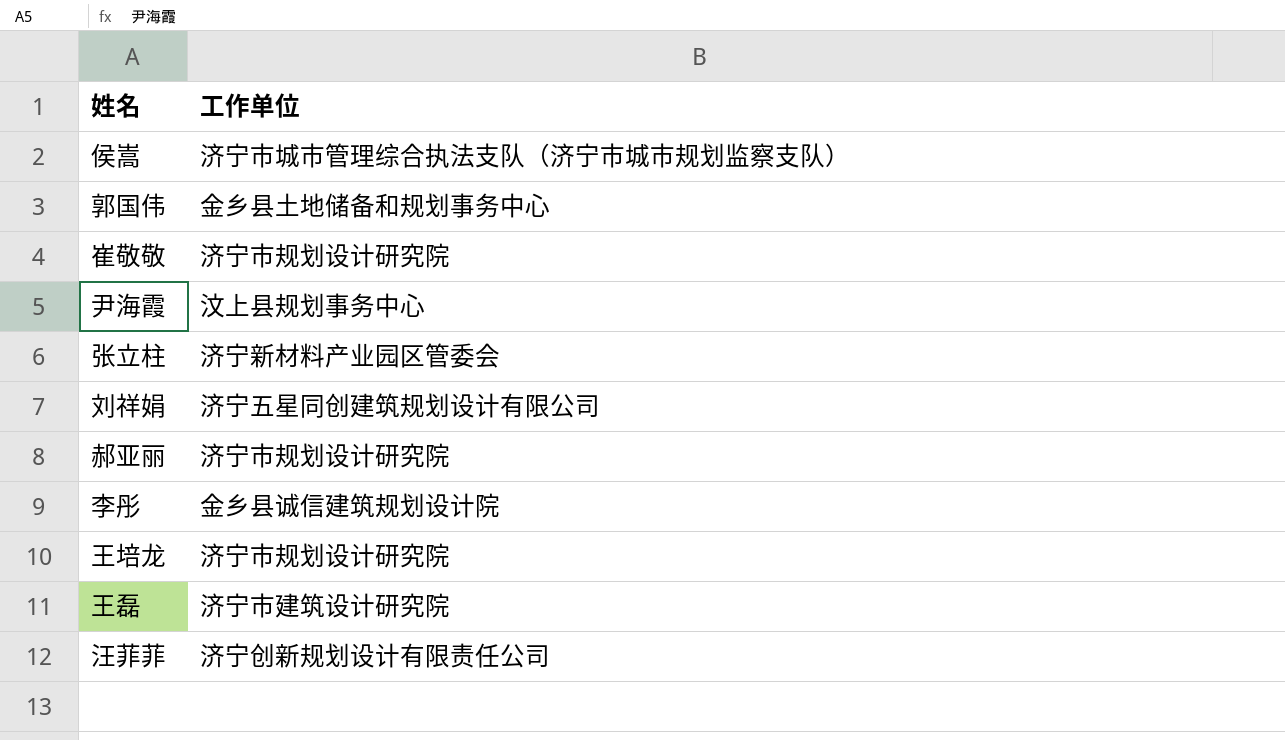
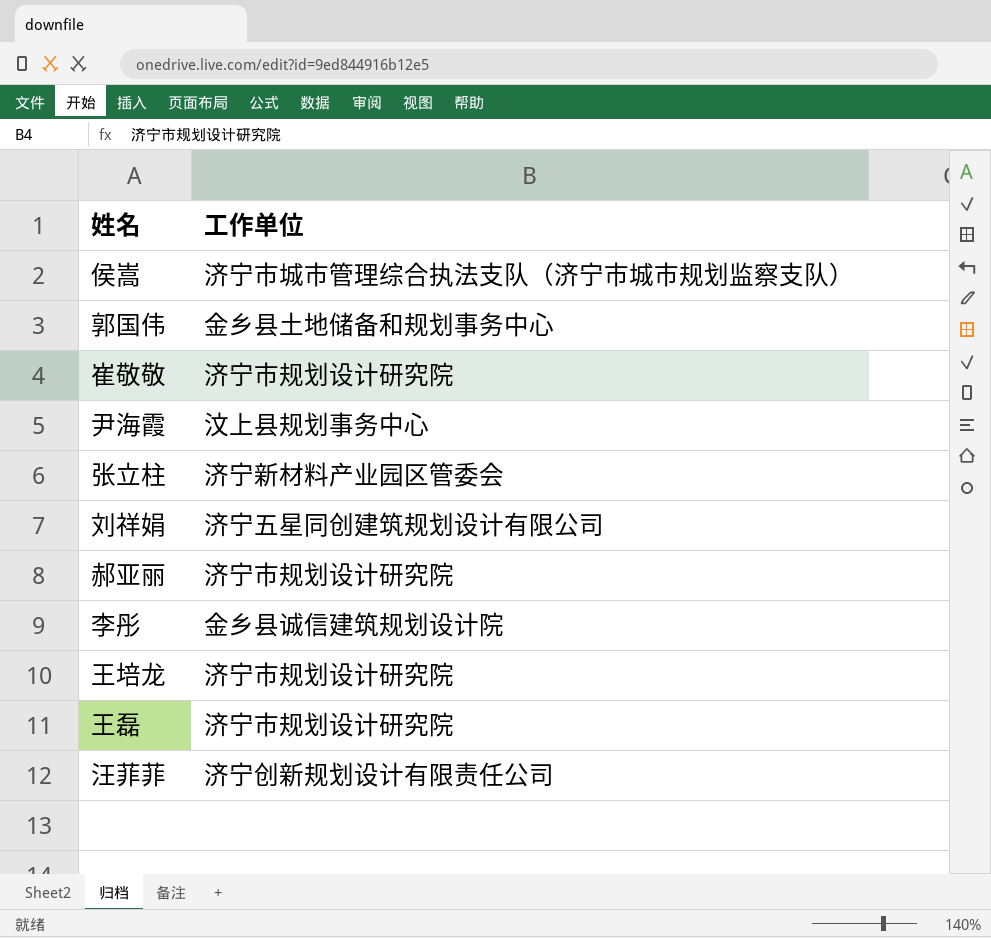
王磊 | 工作单位: 济宁市建筑设计研究院 -> 济宁市规划设计研究院

